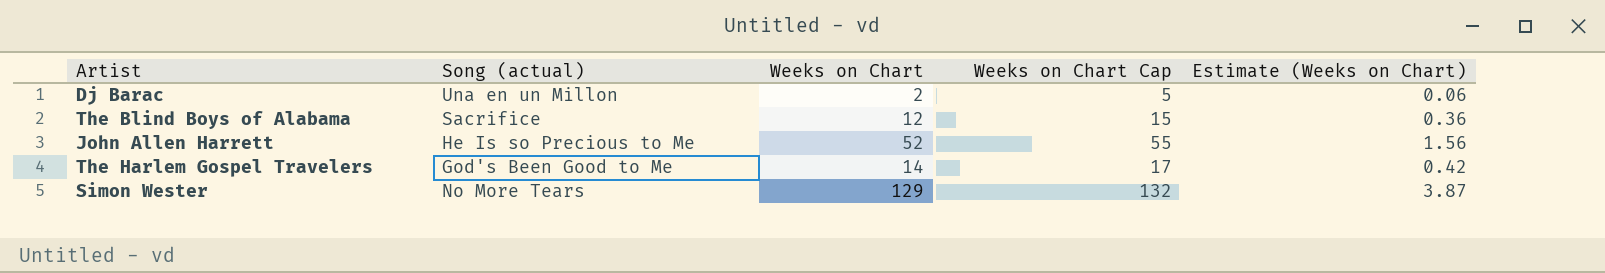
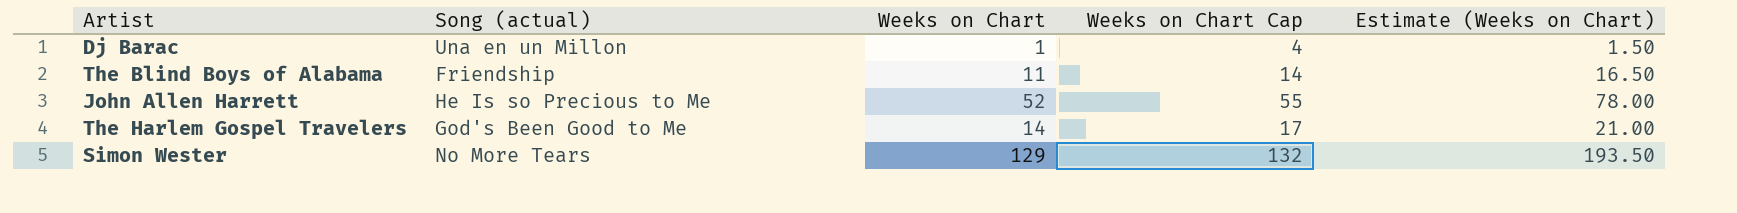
column Estimate (Weeks on Chart) | formula: [Weeks on Chart] * 0.03 -> [Weeks on Chart] * 1.5
Dj Barac | Weeks on Chart: 2 -> 1
Dj Barac | Weeks on Chart Cap: 5 -> 4
The Blind Boys of Alabama | Song (actual): Sacrifice -> Friendship
The Blind Boys of Alabama | Weeks on Chart: 12 -> 11
The Blind Boys of Alabama | Weeks on Chart Cap: 15 -> 14

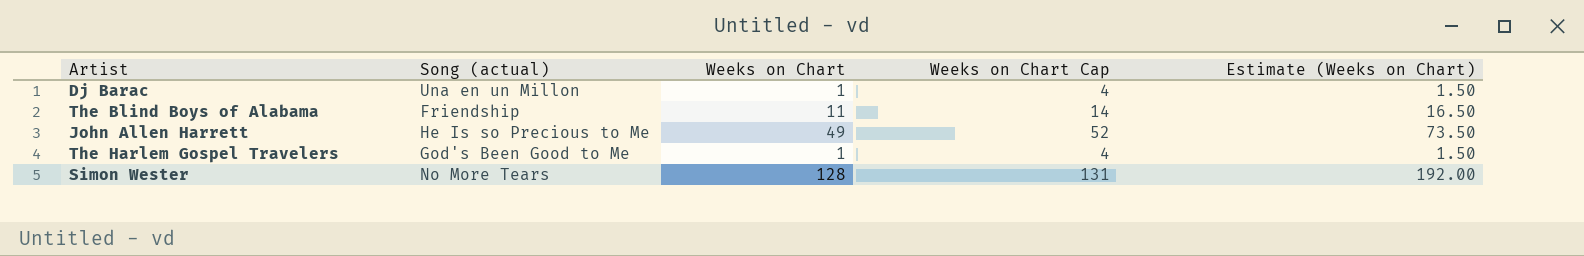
John Allen Harrett | Weeks on Chart: 52 -> 49
John Allen Harrett | Weeks on Chart Cap: 55 -> 52
John Allen Harrett | Estimate (Weeks on Chart): 78.00 -> 73.50
The Harlem Gospel Travelers | Weeks on Chart: 14 -> 1
The Harlem Gospel Travelers | Weeks on Chart Cap: 17 -> 4
The Harlem Gospel Travelers | Estimate (Weeks on Chart): 21.00 -> 1.50
Simon Wester | Weeks on Chart: 129 -> 128
Simon Wester | Weeks on Chart Cap: 132 -> 131
Simon Wester | Estimate (Weeks on Chart): 193.50 -> 192.00

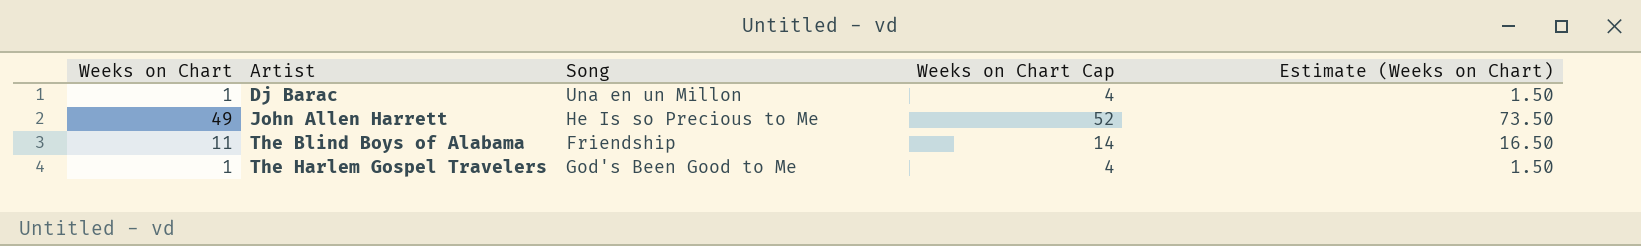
row order: none -> Artist ascending
column Weeks on Chart | position: 3 -> 1
column name: Song (actual) -> Song
row Simon Wester: No More Tears | 128 | 131 | 192.00 -> none

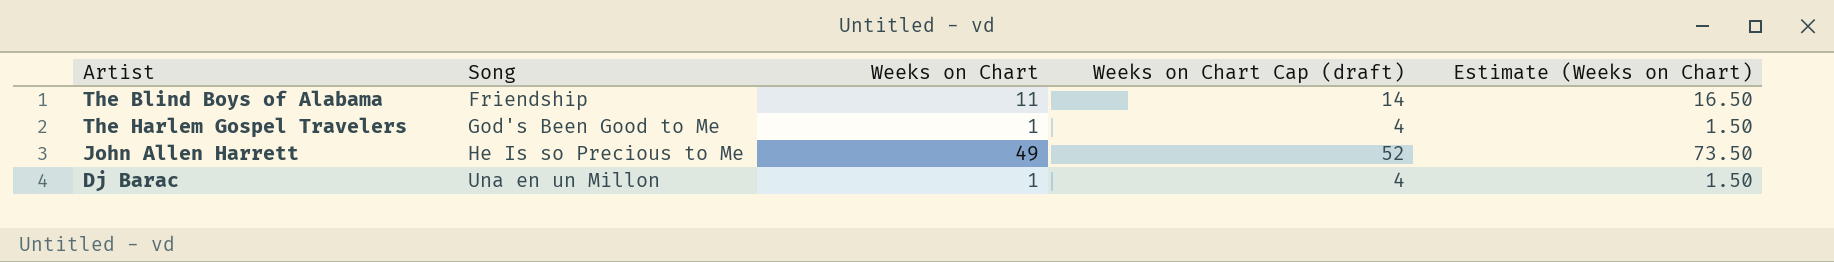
row order: Artist ascending -> Song ascending
column Weeks on Chart | position: 1 -> 3
column name: Weeks on Chart Cap -> Weeks on Chart Cap (draft)

